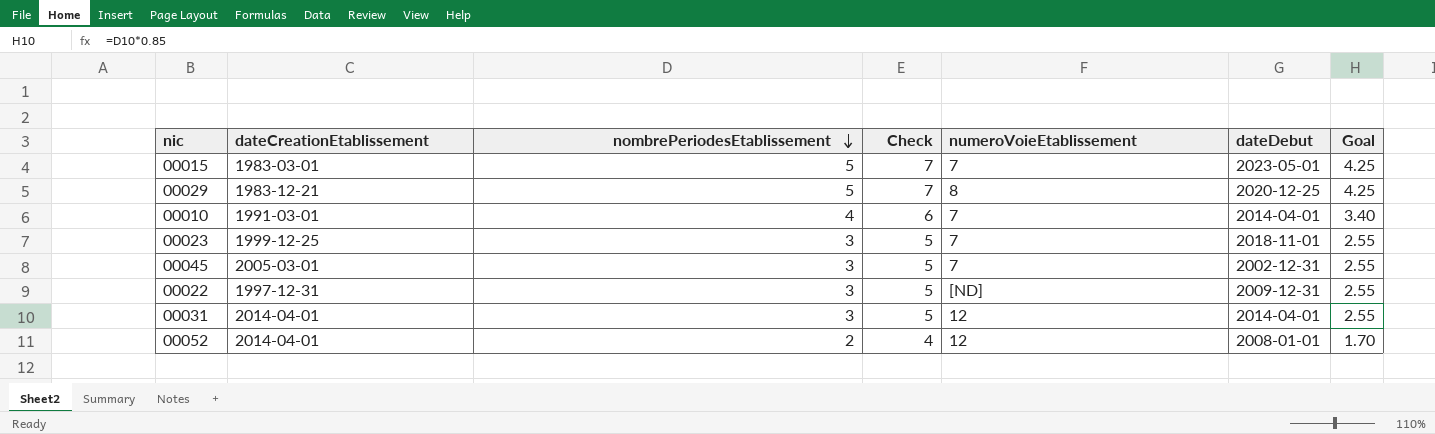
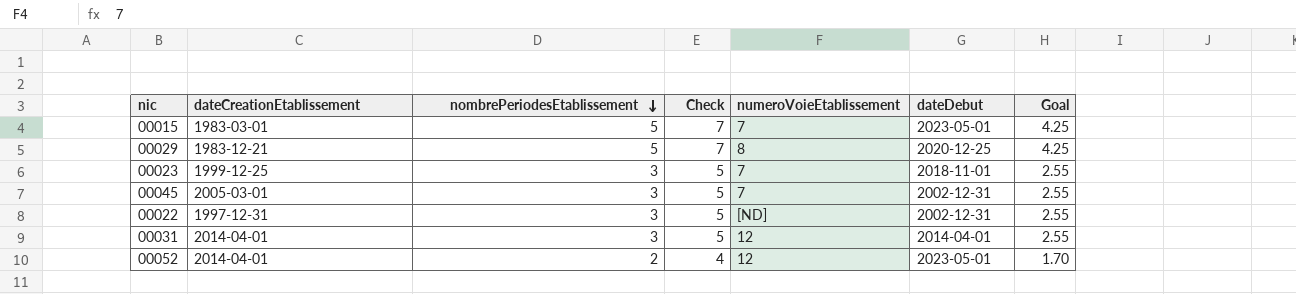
row 00010: 1991-03-01 | 4 | 6 | 7 | 2014-04-01 | 3.40 -> none
00022 | dateDebut: 2009-12-31 -> 2002-12-31
00052 | dateDebut: 2008-01-01 -> 2023-05-01

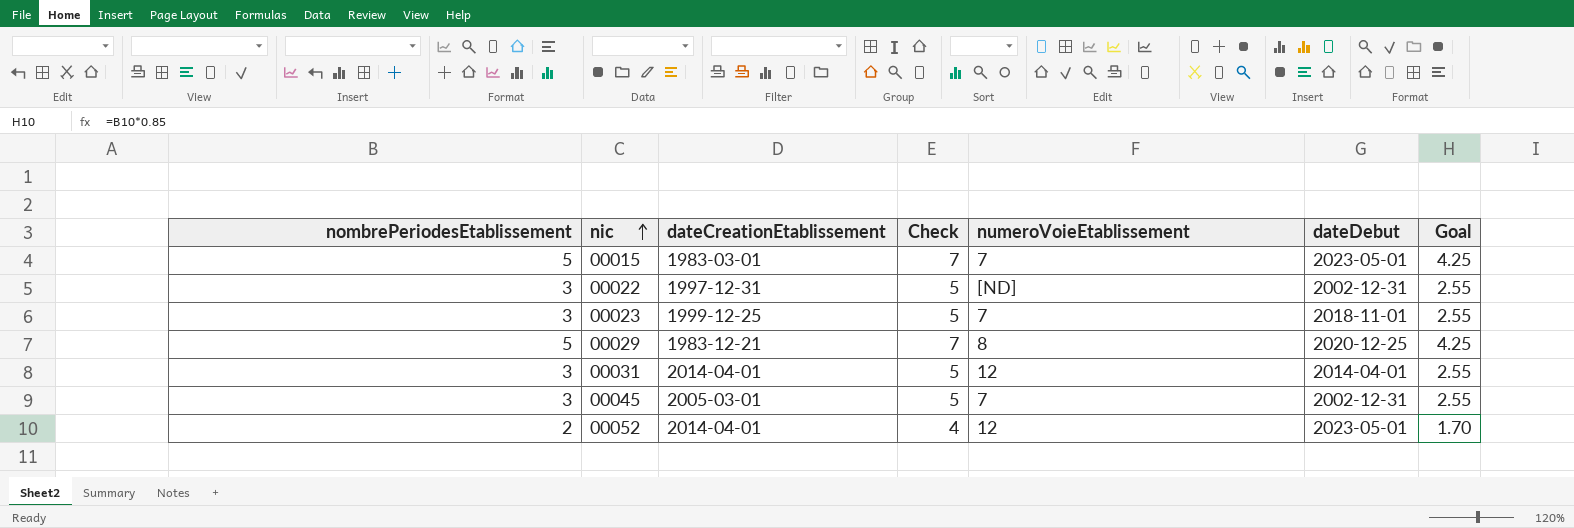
row order: nombrePeriodesEtablissement descending -> nic ascending
column nombrePeriodesEtablissement | position: 3 -> 1

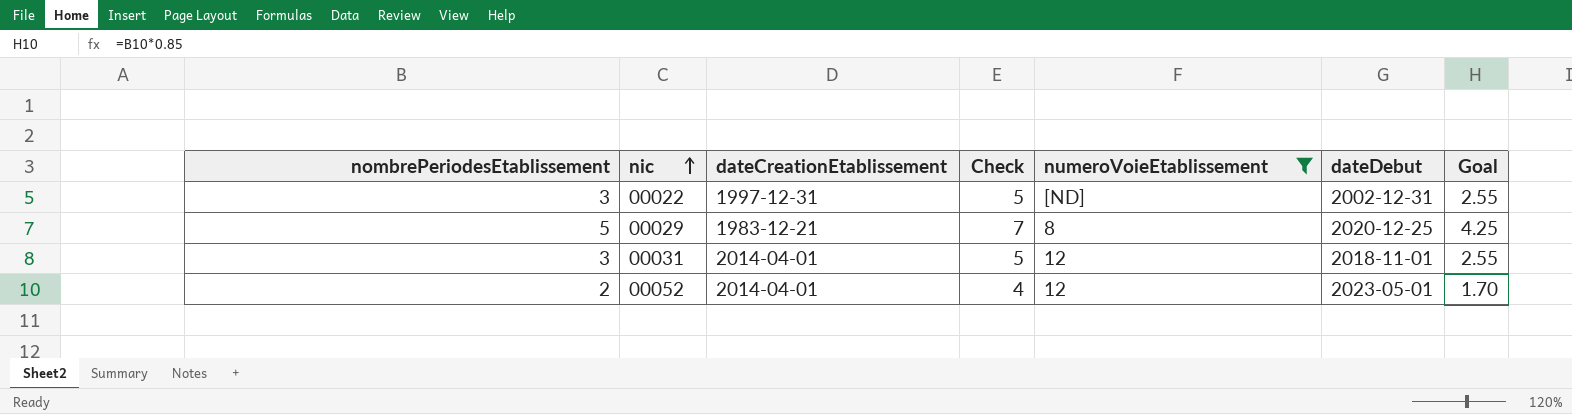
filter: none -> numeroVoieEtablissement != 7
00031 | dateDebut: 2014-04-01 -> 2018-11-01

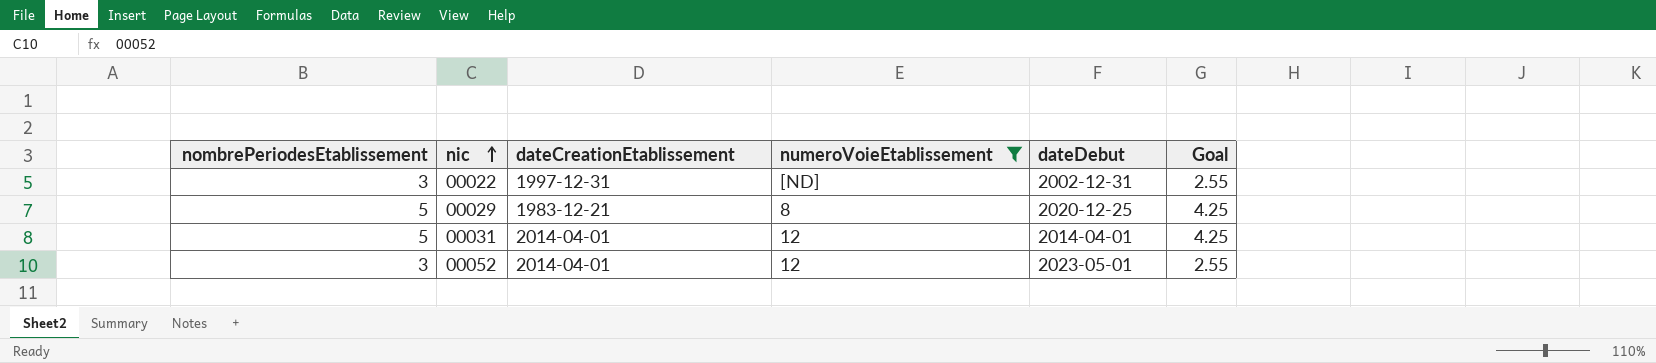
column Check | formula: [nombrePeriodesEtablissement] + 2 -> none
00031 | nombrePeriodesEtablissement: 3 -> 5
00031 | dateDebut: 2018-11-01 -> 2014-04-01
00031 | Goal: 2.55 -> 4.25
00052 | nombrePeriodesEtablissement: 2 -> 3
00052 | Goal: 1.70 -> 2.55

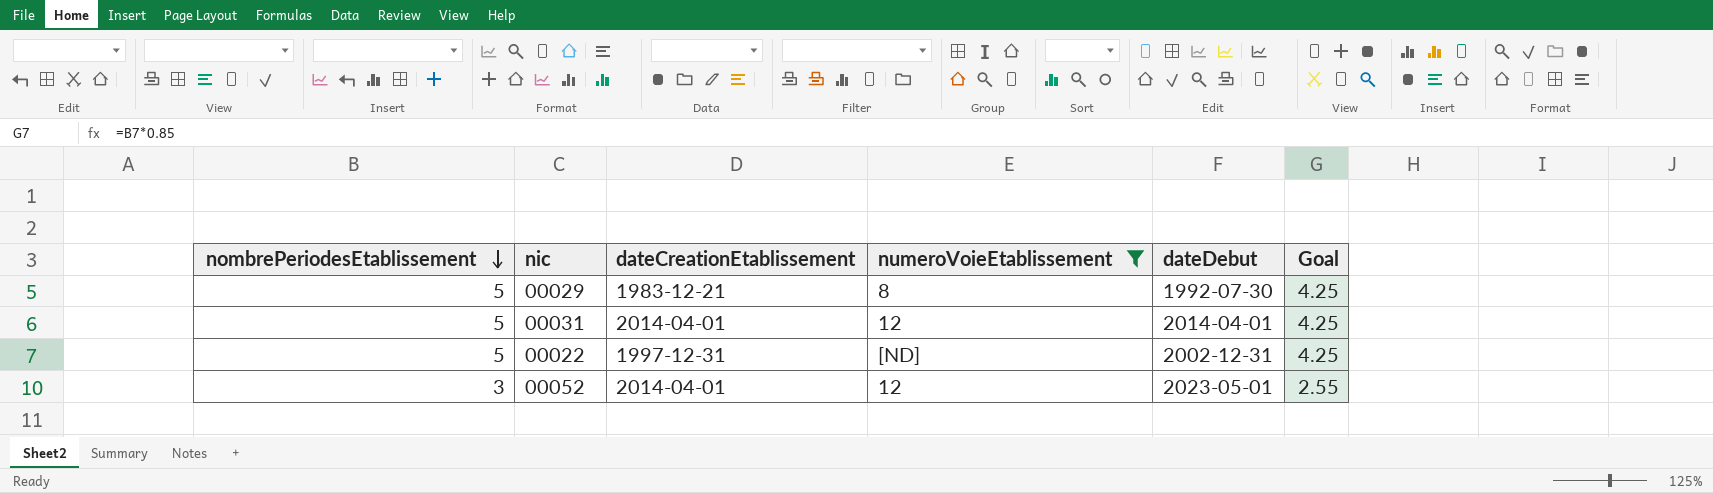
row order: nic ascending -> nombrePeriodesEtablissement descending
00029 | dateDebut: 2020-12-25 -> 1992-07-30
00022 | nombrePeriodesEtablissement: 3 -> 5
00022 | Goal: 2.55 -> 4.25

